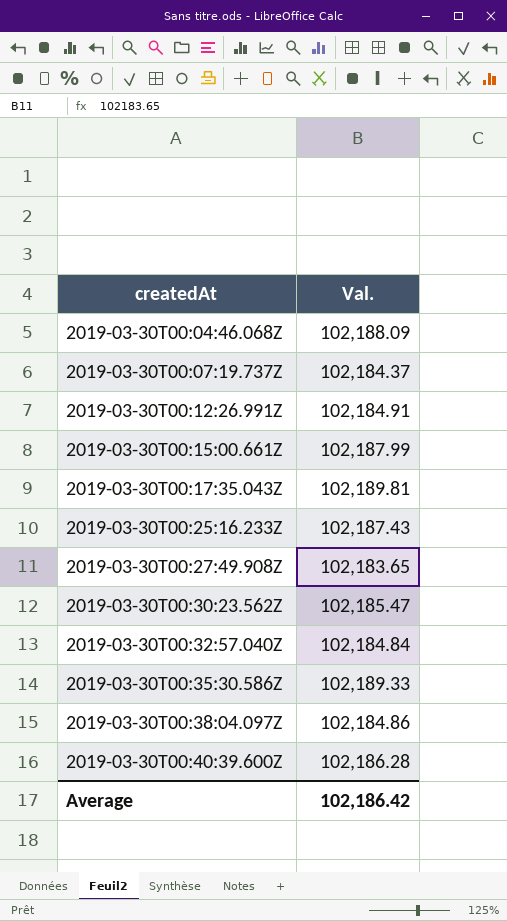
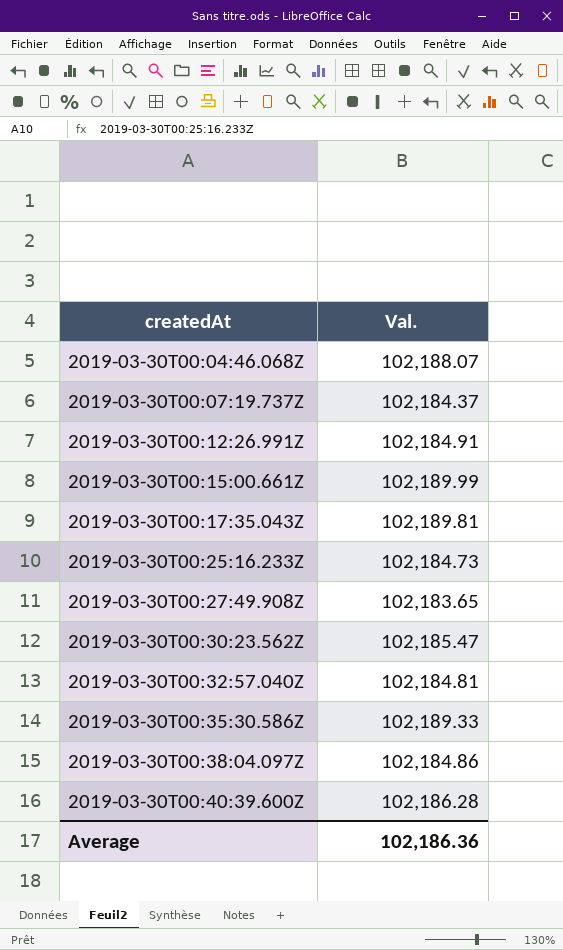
2019-03-30T00:04:46.068Z | Val.: 102,188.09 -> 102,188.07
2019-03-30T00:15:00.661Z | Val.: 102,187.99 -> 102,189.99
2019-03-30T00:25:16.233Z | Val.: 102,187.43 -> 102,184.73
2019-03-30T00:32:57.040Z | Val.: 102,184.84 -> 102,184.81
Average | Val.: 102,186.42 -> 102,186.36

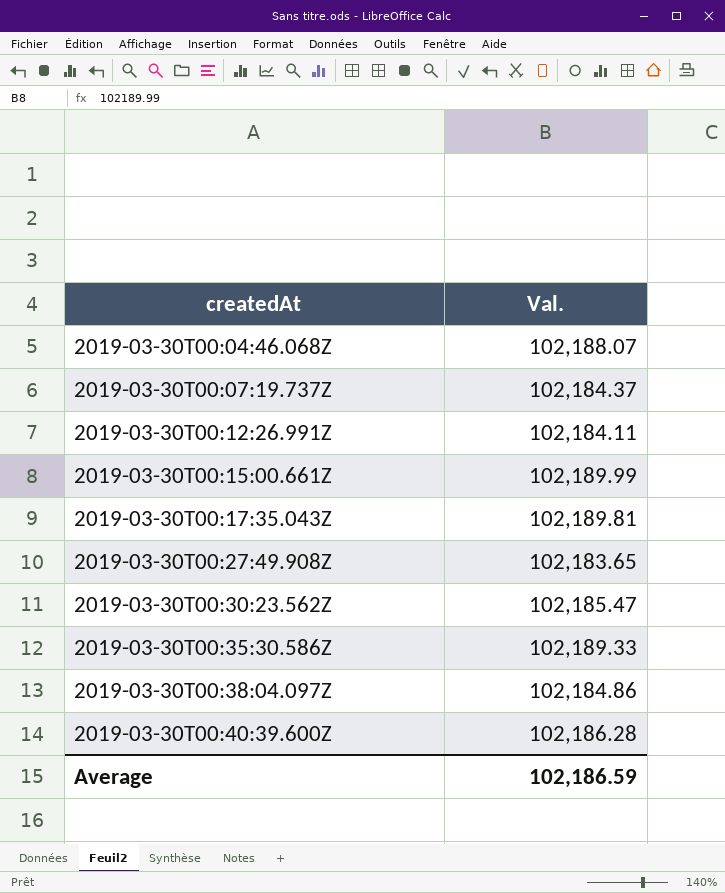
row 2019-03-30T00:25:16.233Z: 102,184.73 -> none
row 2019-03-30T00:32:57.040Z: 102,184.81 -> none
2019-03-30T00:12:26.991Z | Val.: 102,184.91 -> 102,184.11
Average | Val.: 102,186.36 -> 102,186.59

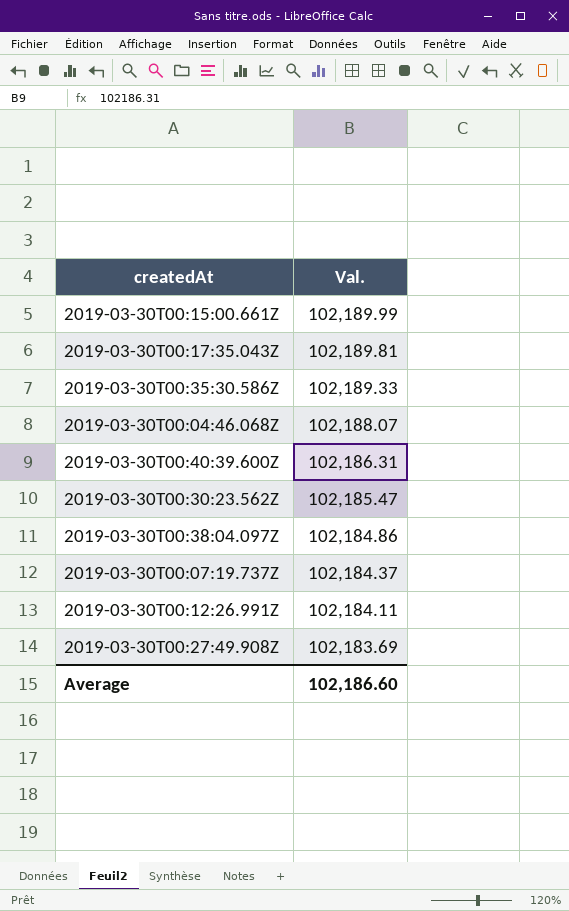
row order: createdAt ascending -> Val. descending
2019-03-30T00:40:39.600Z | Val.: 102,186.28 -> 102,186.31
2019-03-30T00:27:49.908Z | Val.: 102,183.65 -> 102,183.69
Average | Val.: 102,186.59 -> 102,186.60

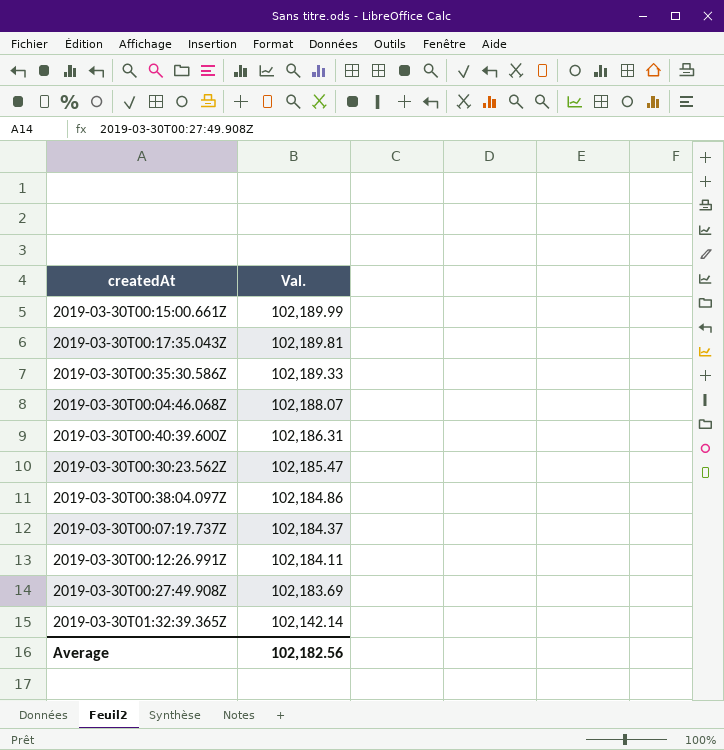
row 2019-03-30T01:32:39.365Z: none -> 102,142.14
Average | Val.: 102,186.60 -> 102,182.56

